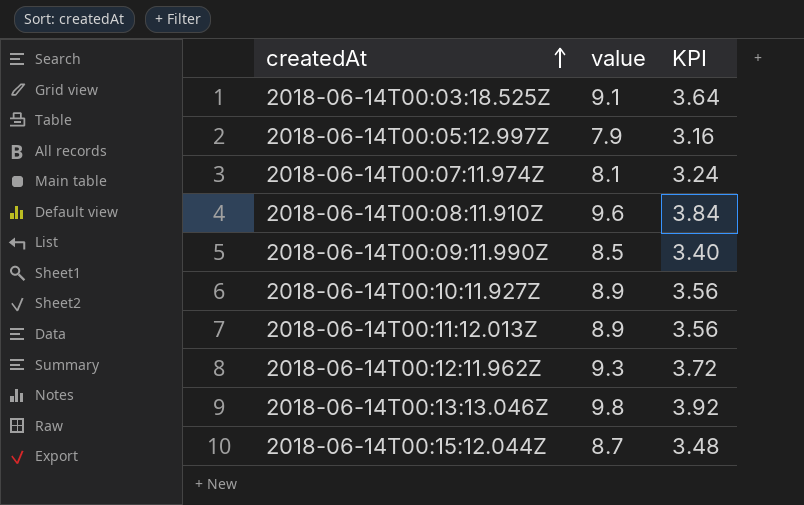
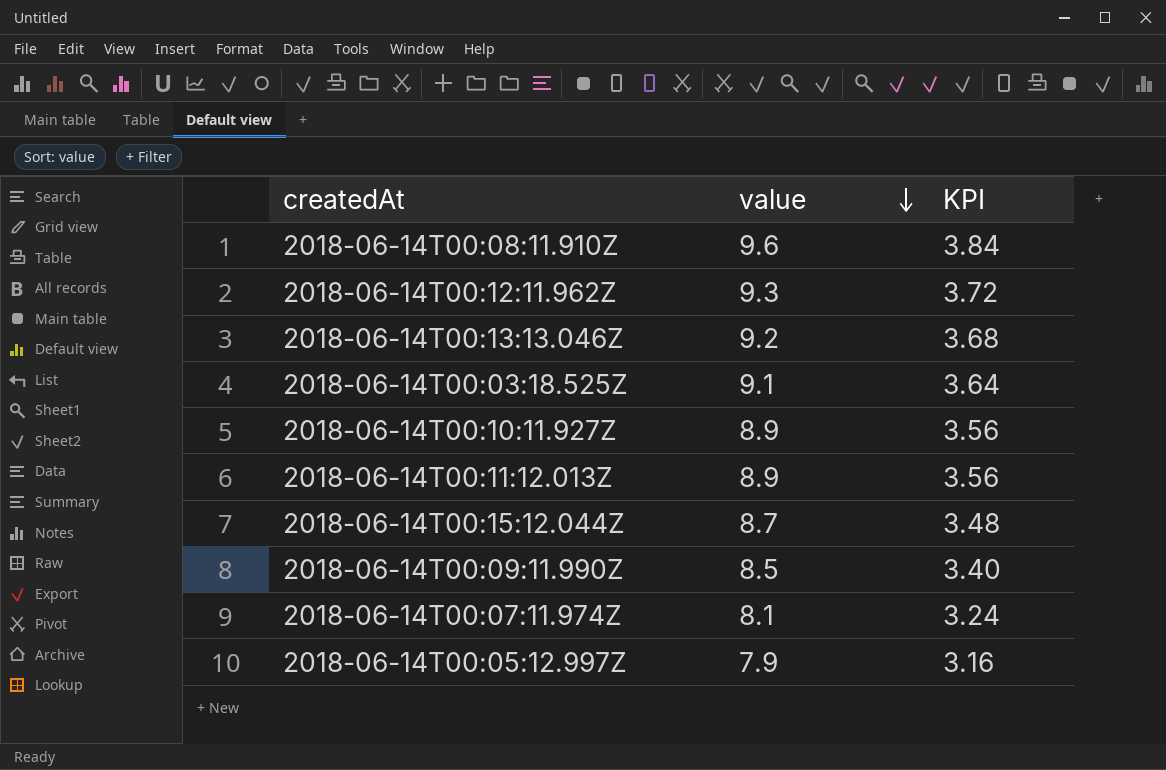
row order: createdAt ascending -> value descending
2018-06-14T00:13:13.046Z | value: 9.8 -> 9.2
2018-06-14T00:13:13.046Z | KPI: 3.92 -> 3.68

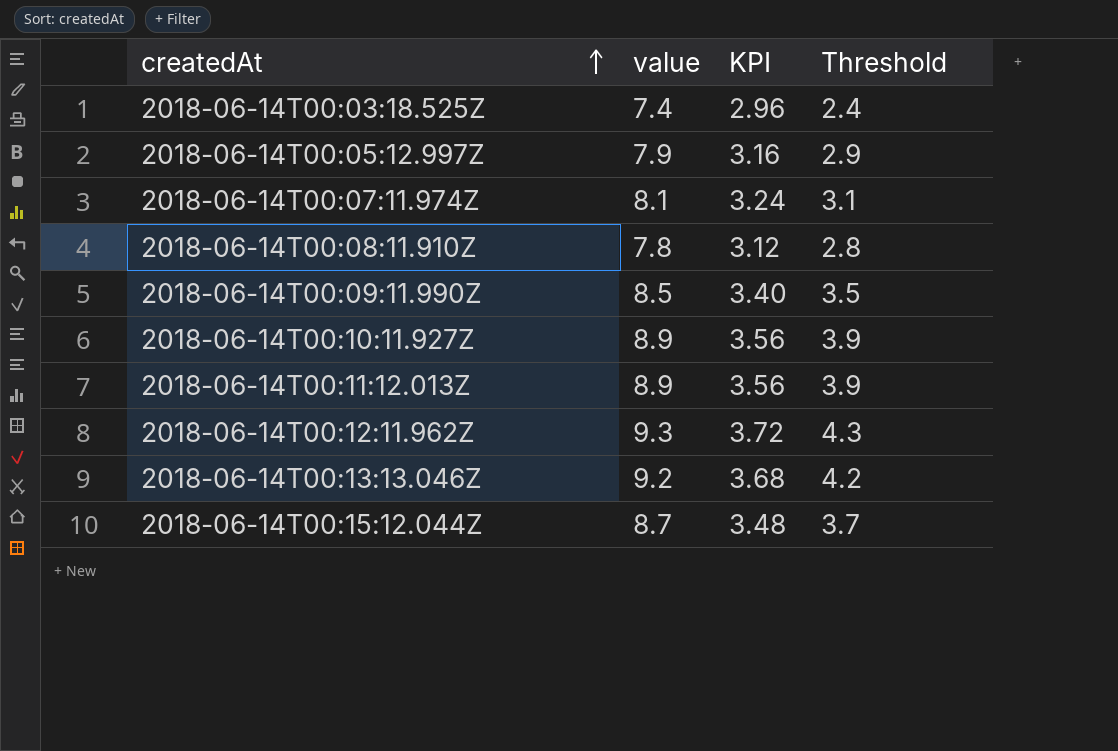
row order: value descending -> createdAt ascending
column Threshold | formula: none -> [value] - 5
2018-06-14T00:03:18.525Z | value: 9.1 -> 7.4
2018-06-14T00:03:18.525Z | KPI: 3.64 -> 2.96
2018-06-14T00:08:11.910Z | value: 9.6 -> 7.8
2018-06-14T00:08:11.910Z | KPI: 3.84 -> 3.12

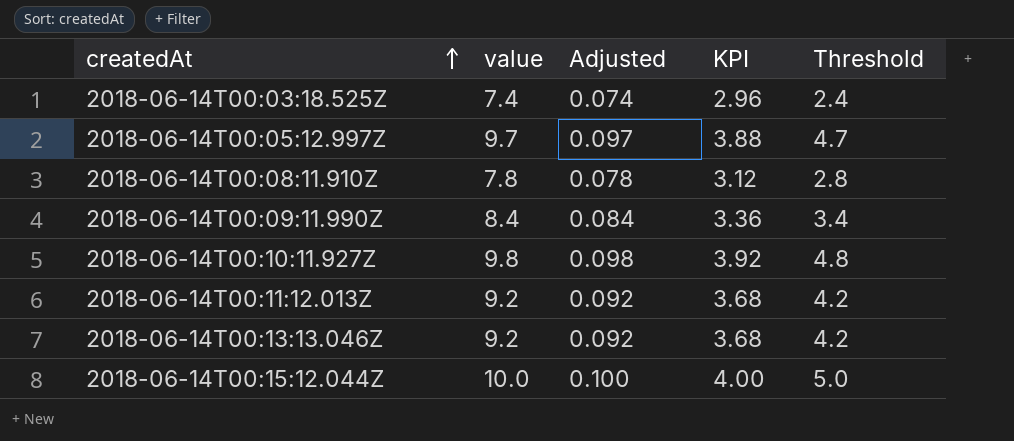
column Adjusted | formula: none -> [value] * 0.01
row 2018-06-14T00:07:11.974Z: 8.1 | 3.24 | 3.1 -> none
row 2018-06-14T00:12:11.962Z: 9.3 | 3.72 | 4.3 -> none
2018-06-14T00:05:12.997Z | value: 7.9 -> 9.7
2018-06-14T00:05:12.997Z | KPI: 3.16 -> 3.88
2018-06-14T00:05:12.997Z | Threshold: 2.9 -> 4.7
2018-06-14T00:09:11.990Z | value: 8.5 -> 8.4
2018-06-14T00:09:11.990Z | KPI: 3.40 -> 3.36
2018-06-14T00:09:11.990Z | Threshold: 3.5 -> 3.4
2018-06-14T00:10:11.927Z | value: 8.9 -> 9.8
2018-06-14T00:10:11.927Z | KPI: 3.56 -> 3.92
2018-06-14T00:10:11.927Z | Threshold: 3.9 -> 4.8
2018-06-14T00:11:12.013Z | value: 8.9 -> 9.2
2018-06-14T00:11:12.013Z | KPI: 3.56 -> 3.68
2018-06-14T00:11:12.013Z | Threshold: 3.9 -> 4.2
2018-06-14T00:15:12.044Z | value: 8.7 -> 10.0
2018-06-14T00:15:12.044Z | KPI: 3.48 -> 4.00
2018-06-14T00:15:12.044Z | Threshold: 3.7 -> 5.0

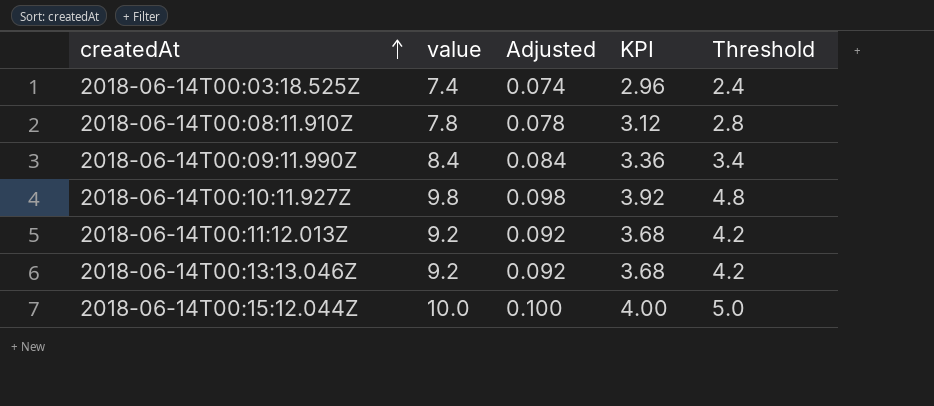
row 2018-06-14T00:05:12.997Z: 9.7 | 0.097 | 3.88 | 4.7 -> none

